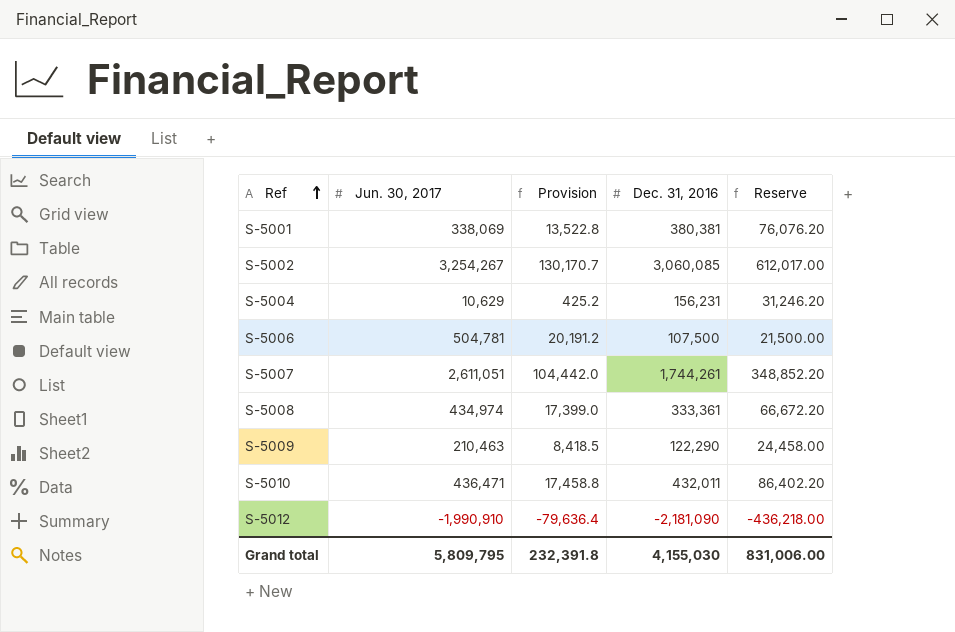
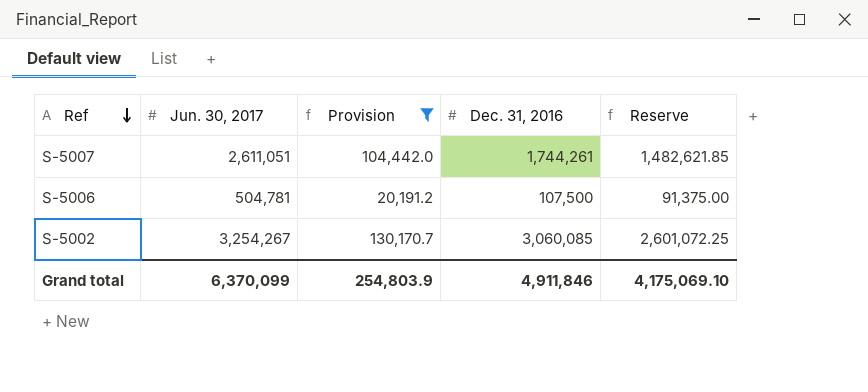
filter: none -> Provision >= 20,191.2
row order: Ref ascending -> Ref descending
column Reserve | formula: [Dec. 31, 2016] * 0.2 -> [Dec. 31, 2016] * 0.85
Grand total | Jun. 30, 2017: 5,809,795 -> 6,370,099
Grand total | Provision: 232,391.8 -> 254,803.9
Grand total | Dec. 31, 2016: 4,155,030 -> 4,911,846
Grand total | Reserve: 831,006.00 -> 4,175,069.10

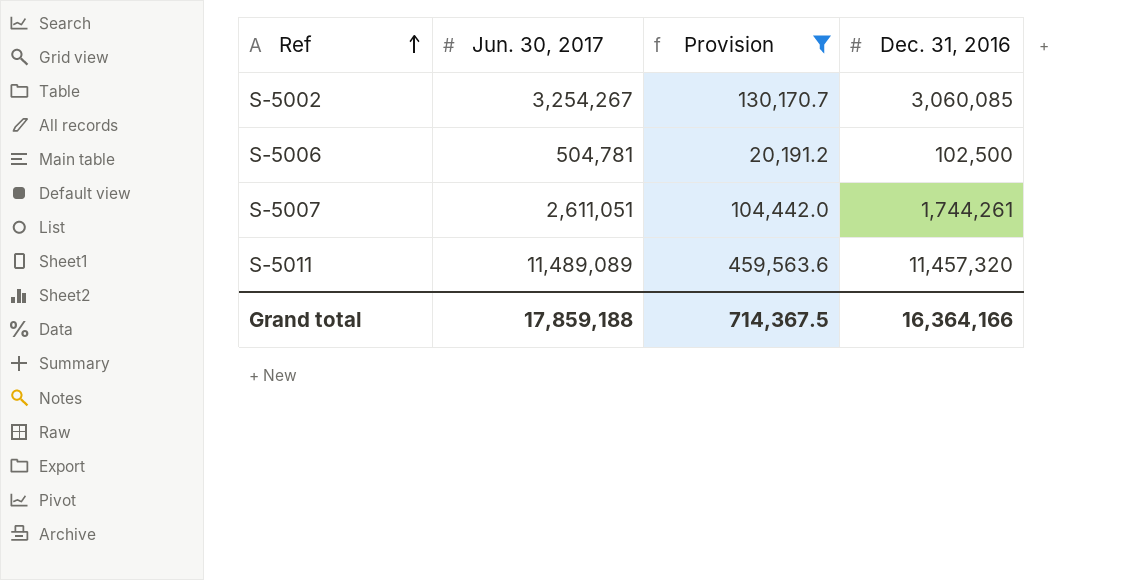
row order: Ref descending -> Ref ascending
column Reserve | formula: [Dec. 31, 2016] * 0.85 -> none
S-5006 | Dec. 31, 2016: 107,500 -> 102,500
row S-5011: none -> 11,489,089 | 459,563.6 | 11,457,320
Grand total | Jun. 30, 2017: 6,370,099 -> 17,859,188
Grand total | Provision: 254,803.9 -> 714,367.5
Grand total | Dec. 31, 2016: 4,911,846 -> 16,364,166

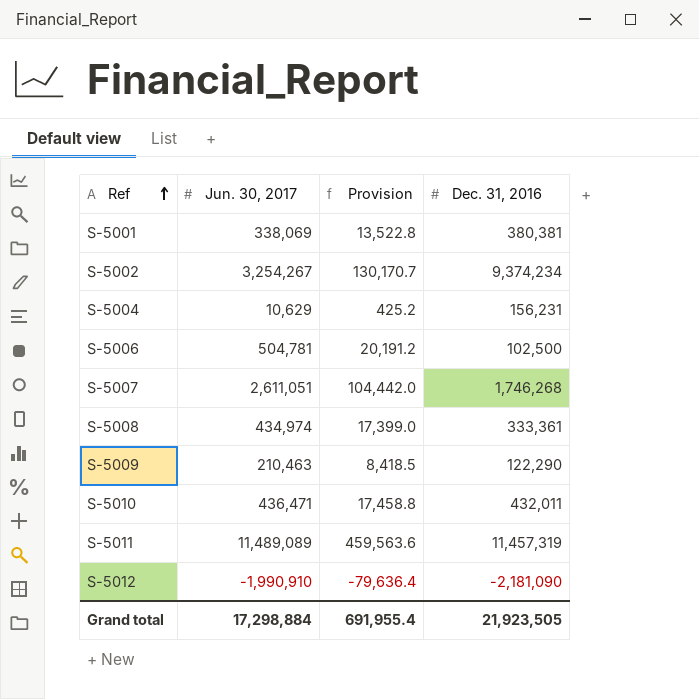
filter: Provision >= 20,191.2 -> none
S-5002 | Dec. 31, 2016: 3,060,085 -> 9,374,234
S-5007 | Dec. 31, 2016: 1,744,261 -> 1,746,268
S-5011 | Dec. 31, 2016: 11,457,320 -> 11,457,319
Grand total | Jun. 30, 2017: 17,859,188 -> 17,298,884
Grand total | Provision: 714,367.5 -> 691,955.4
Grand total | Dec. 31, 2016: 16,364,166 -> 21,923,505

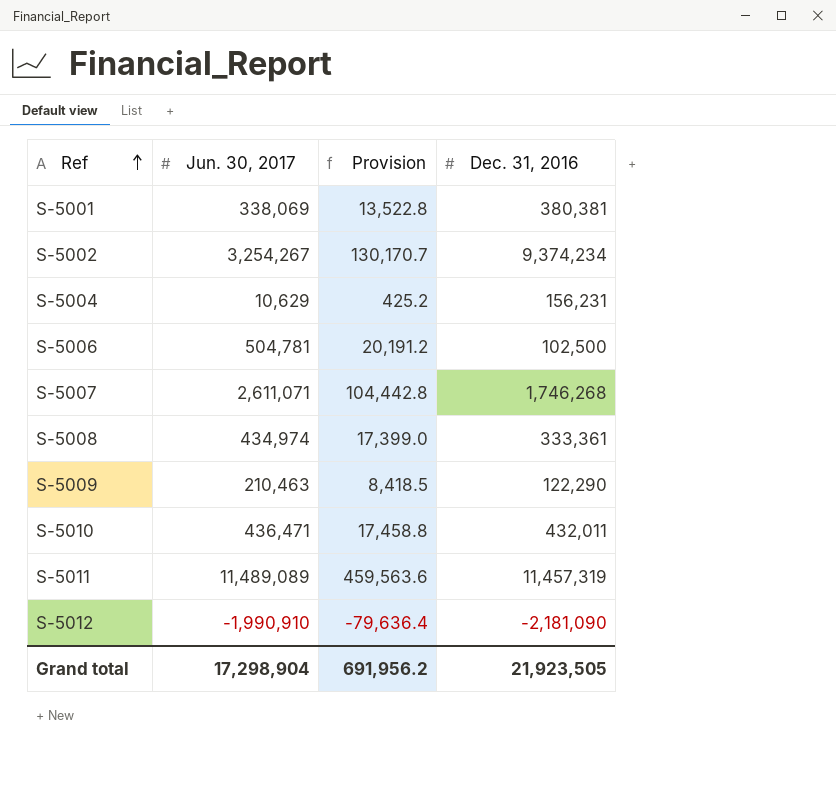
S-5007 | Jun. 30, 2017: 2,611,051 -> 2,611,071
S-5007 | Provision: 104,442.0 -> 104,442.8
Grand total | Jun. 30, 2017: 17,298,884 -> 17,298,904
Grand total | Provision: 691,955.4 -> 691,956.2

